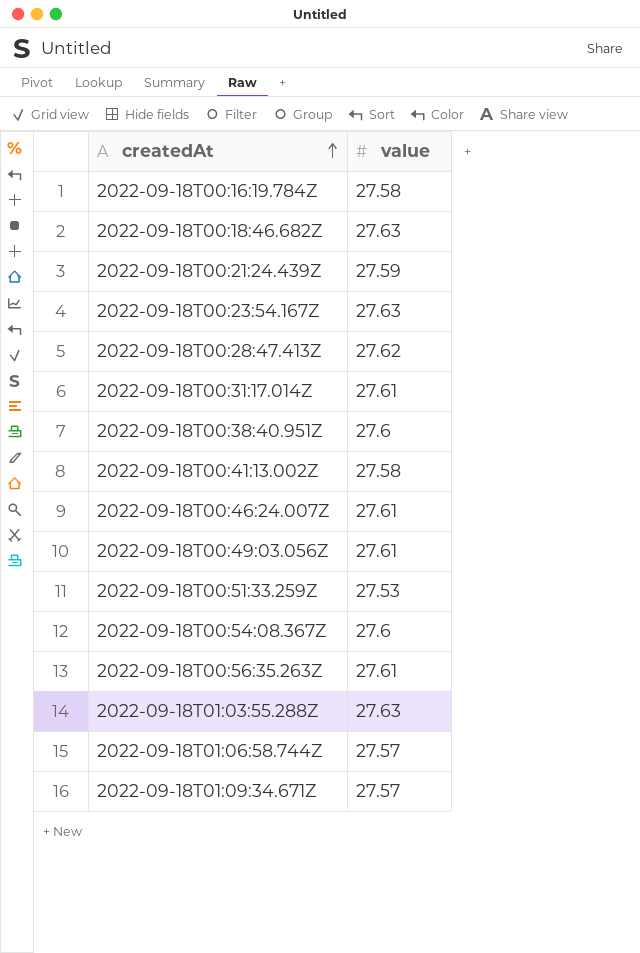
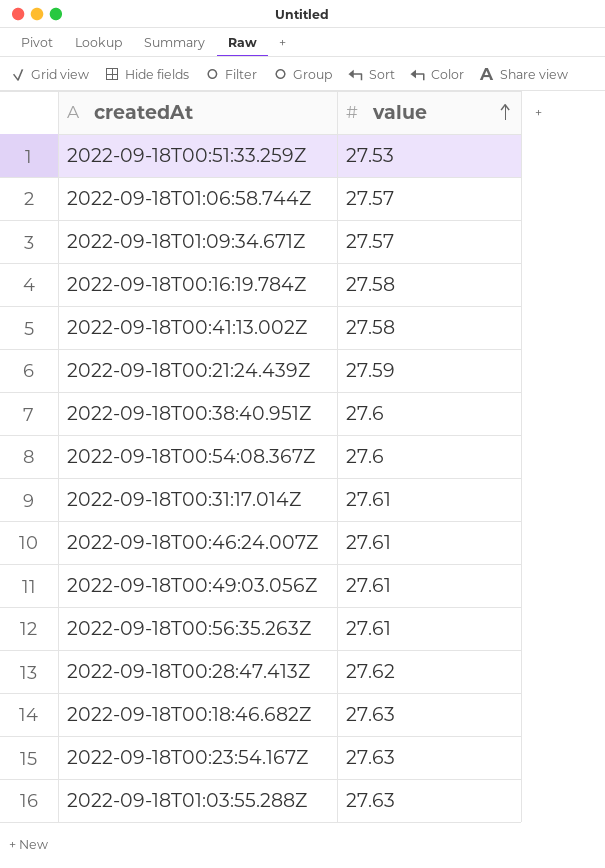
row order: createdAt ascending -> value ascending

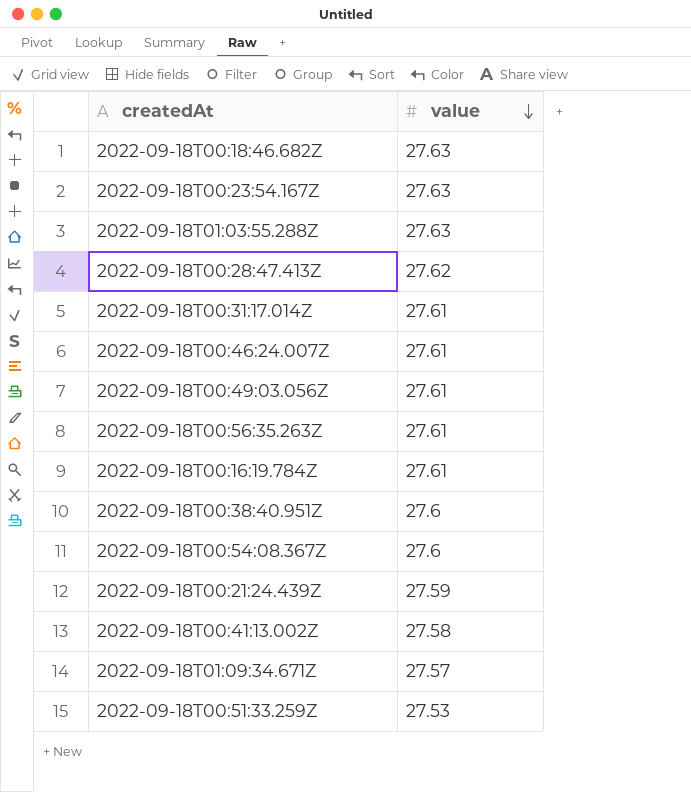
row order: value ascending -> value descending
row 2022-09-18T01:06:58.744Z: 27.57 -> none
2022-09-18T00:16:19.784Z | value: 27.58 -> 27.61

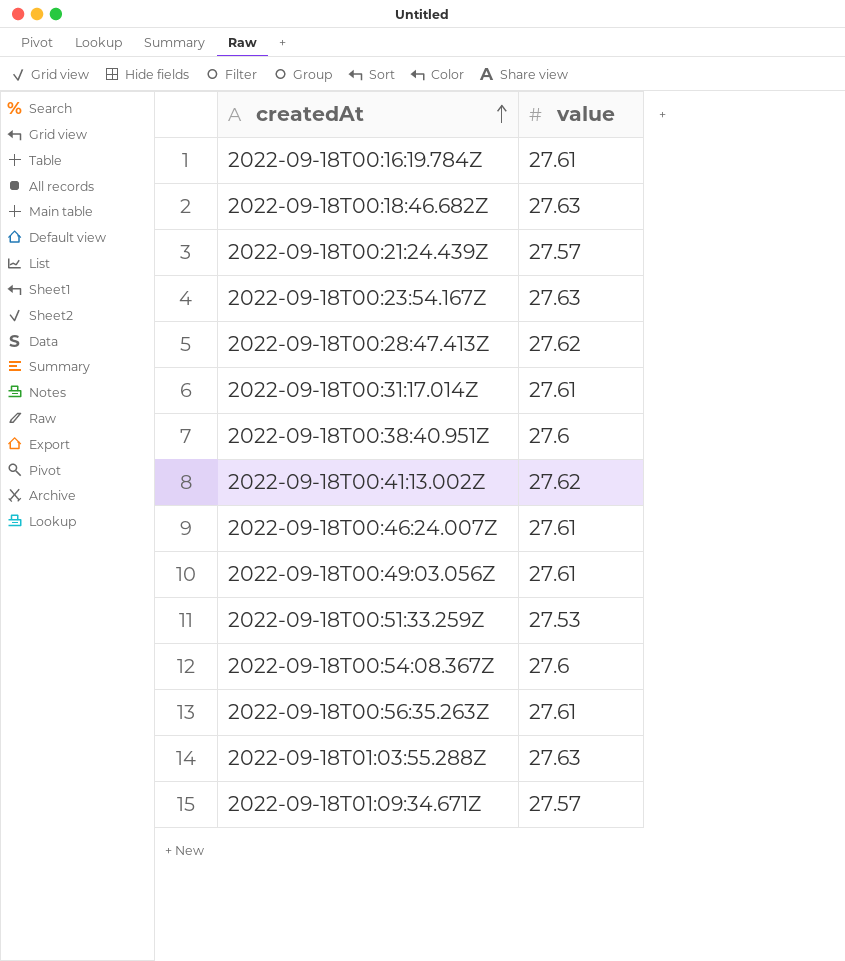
row order: value descending -> createdAt ascending
2022-09-18T00:21:24.439Z | value: 27.59 -> 27.57
2022-09-18T00:41:13.002Z | value: 27.58 -> 27.62

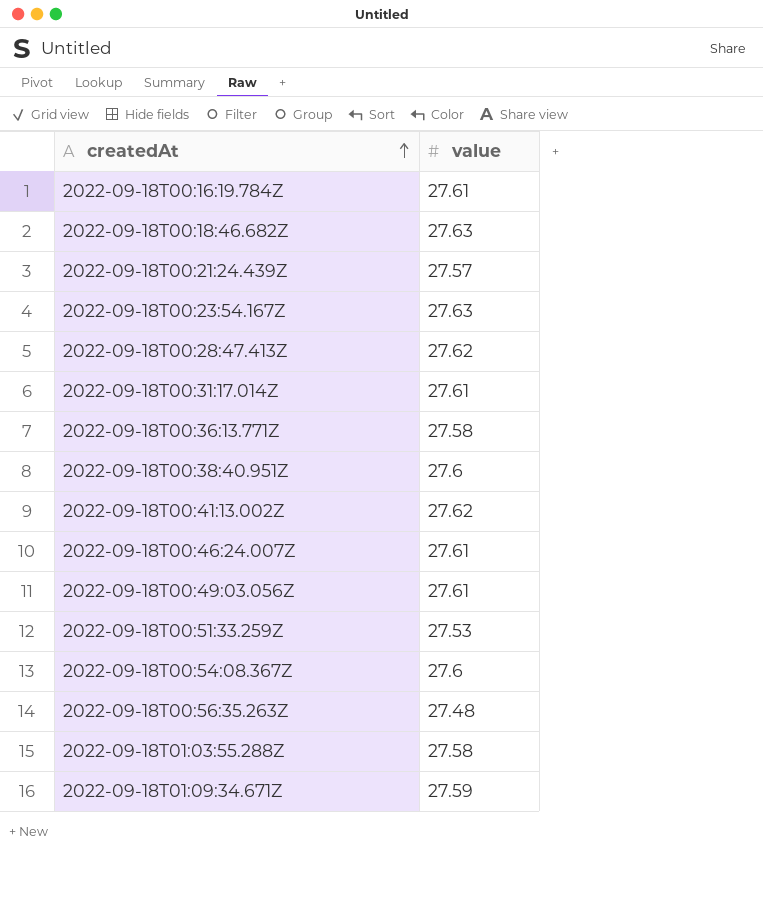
row 2022-09-18T00:36:13.771Z: none -> 27.58
2022-09-18T00:56:35.263Z | value: 27.61 -> 27.48
2022-09-18T01:03:55.288Z | value: 27.63 -> 27.58
2022-09-18T01:09:34.671Z | value: 27.57 -> 27.59

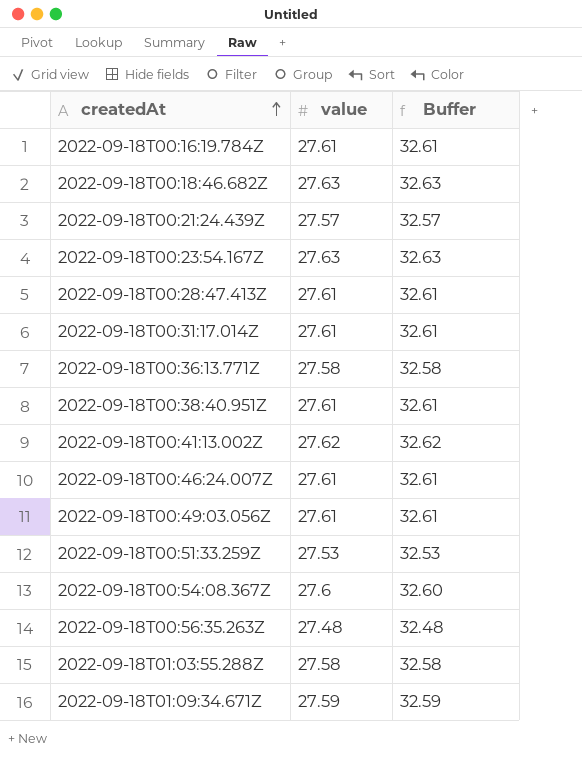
column Buffer | formula: none -> [value] + 5
2022-09-18T00:28:47.413Z | value: 27.62 -> 27.61
2022-09-18T00:38:40.951Z | value: 27.6 -> 27.61

